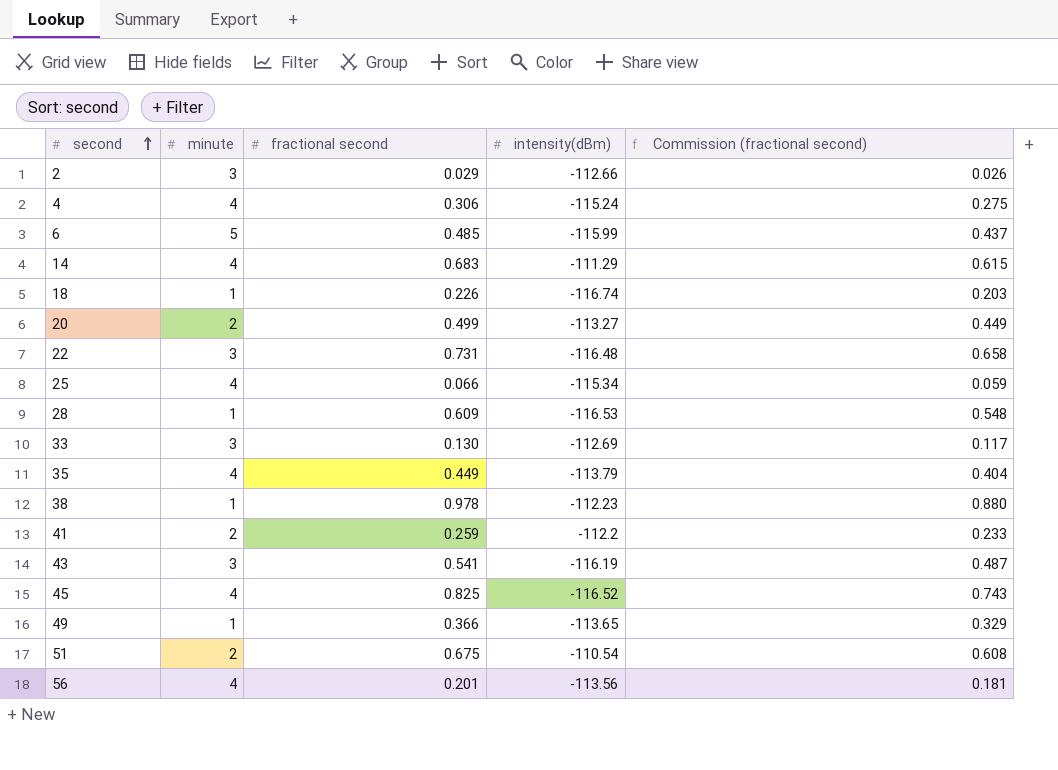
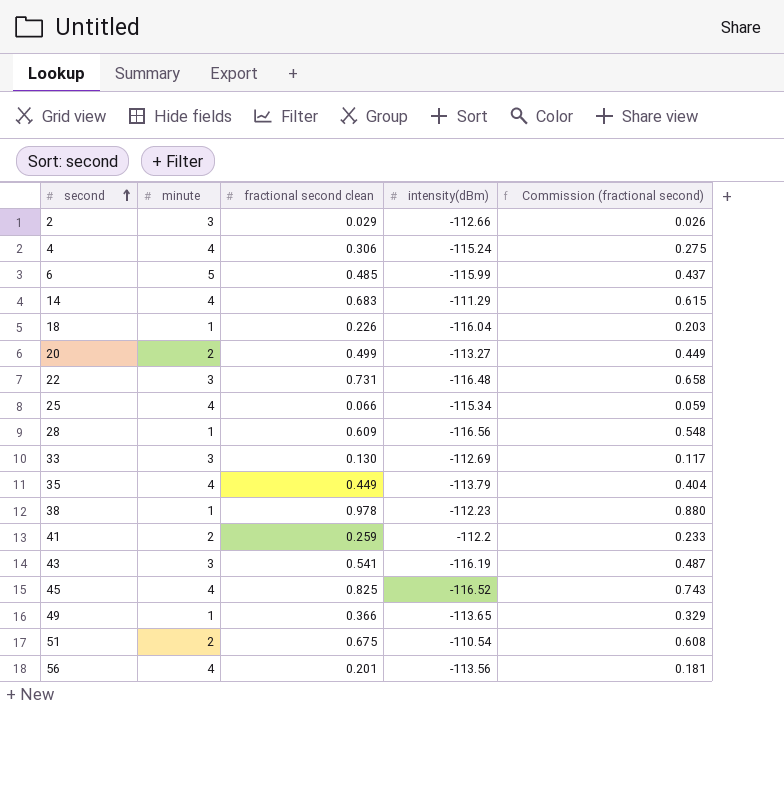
column name: fractional second -> fractional second clean
18 | intensity(dBm): -116.74 -> -116.04
28 | intensity(dBm): -116.53 -> -116.56

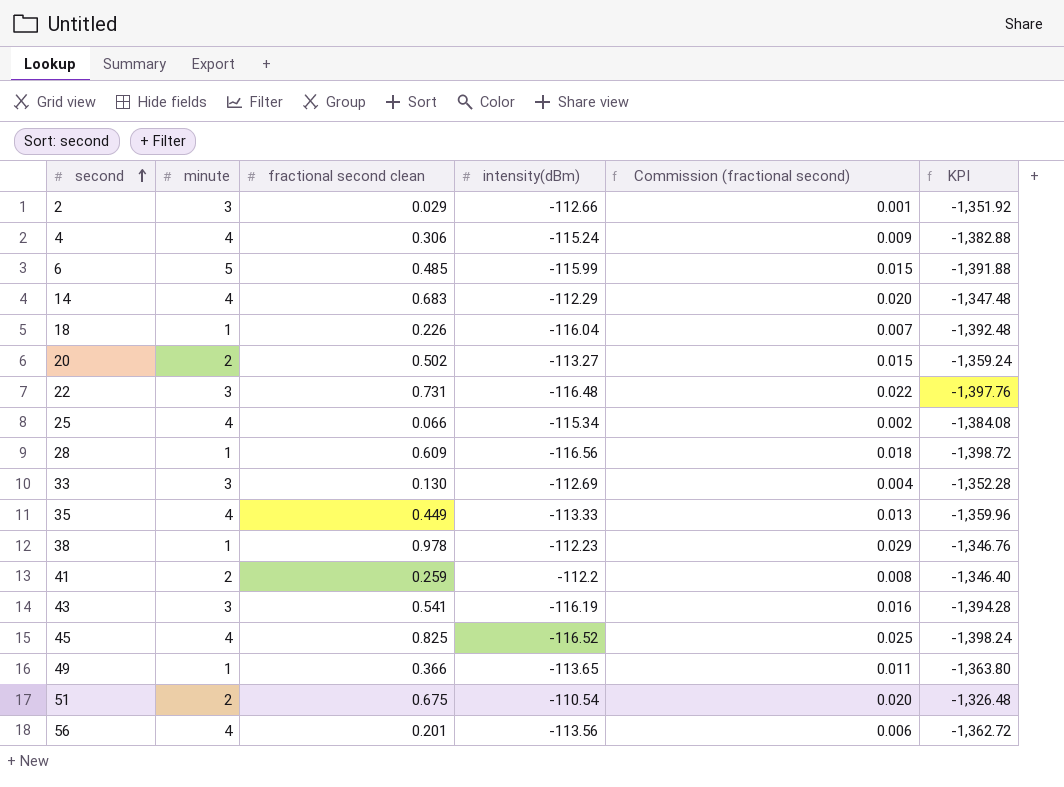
column Commission (fractional second) | formula: [fractional second clean] * 0.9 -> [fractional second clean] * 0.03
column KPI | formula: none -> [intensity(dBm)] * 12
14 | intensity(dBm): -111.29 -> -112.29
20 | fractional second clean: 0.499 -> 0.502
35 | intensity(dBm): -113.79 -> -113.33

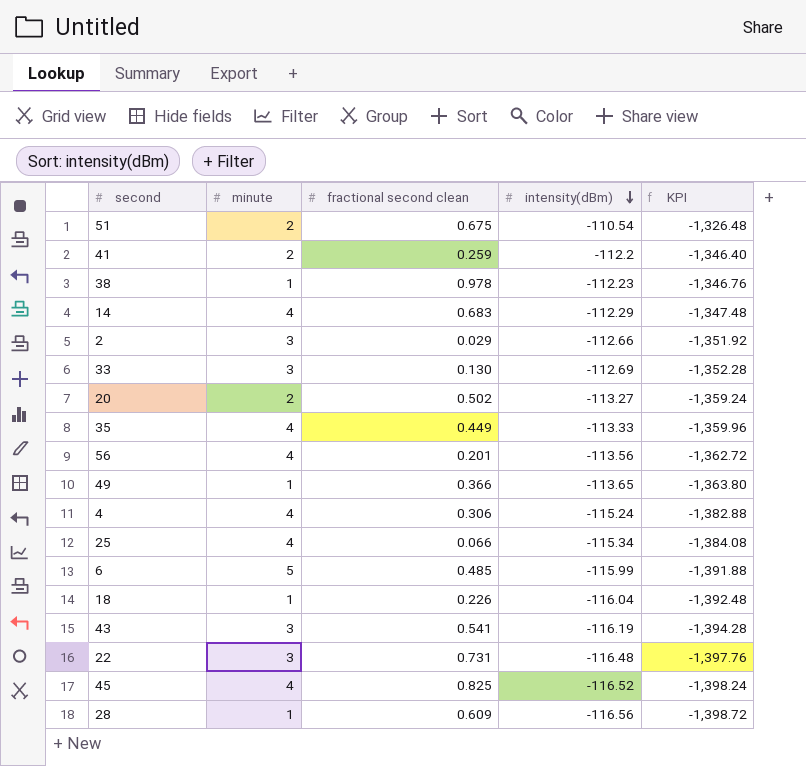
row order: second ascending -> intensity(dBm) descending
column Commission (fractional second) | formula: [fractional second clean] * 0.03 -> none

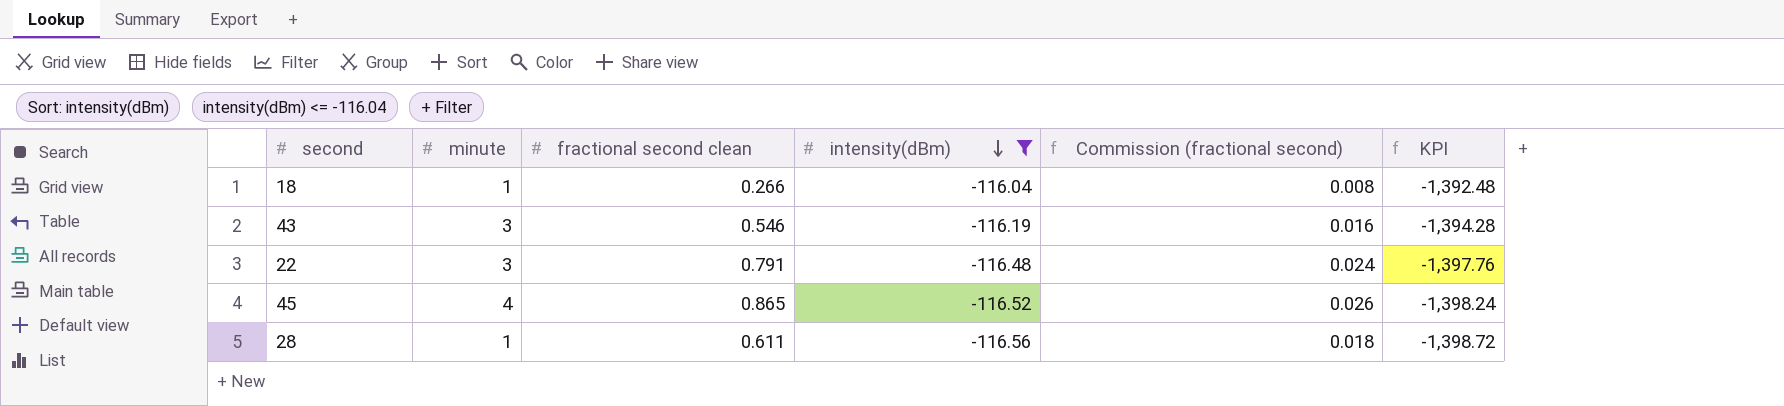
filter: none -> intensity(dBm) <= -116.04
column Commission (fractional second) | formula: none -> [fractional second clean] * 0.03
18 | fractional second clean: 0.226 -> 0.266
43 | fractional second clean: 0.541 -> 0.546
22 | fractional second clean: 0.731 -> 0.791
45 | fractional second clean: 0.825 -> 0.865
28 | fractional second clean: 0.609 -> 0.611

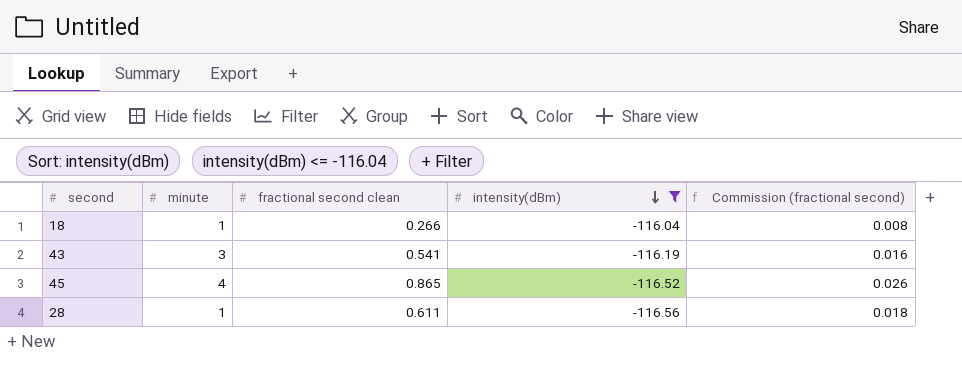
column KPI | formula: [intensity(dBm)] * 12 -> none
row 22: 3 | 0.791 | -116.48 | 0.024 | -1,397.76 -> none
43 | fractional second clean: 0.546 -> 0.541

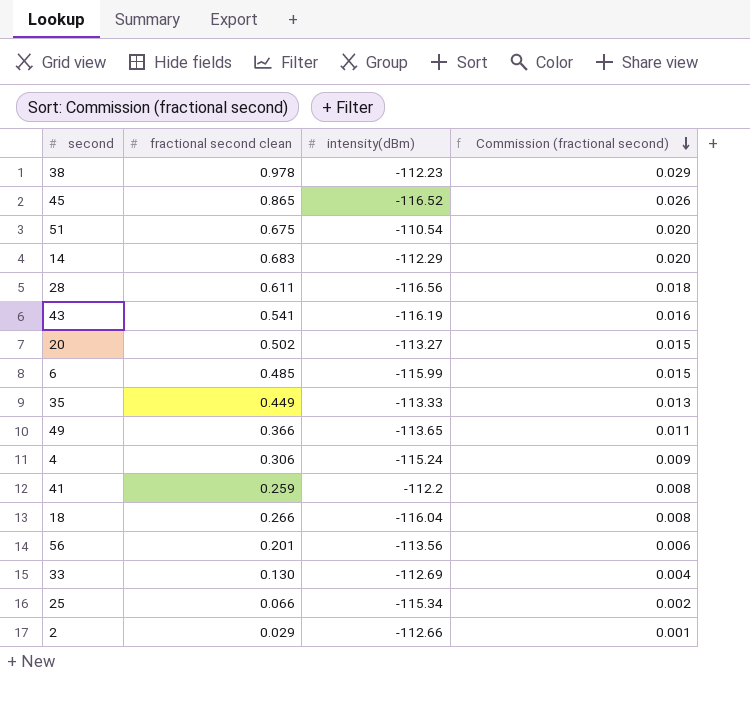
filter: intensity(dBm) <= -116.04 -> none
row order: intensity(dBm) descending -> Commission (fractional second) descending
column minute | position: 2 -> none

